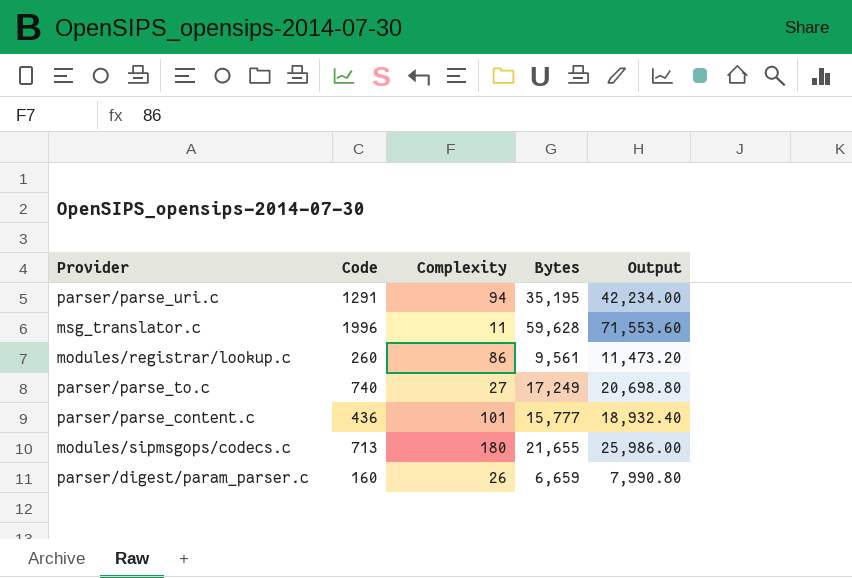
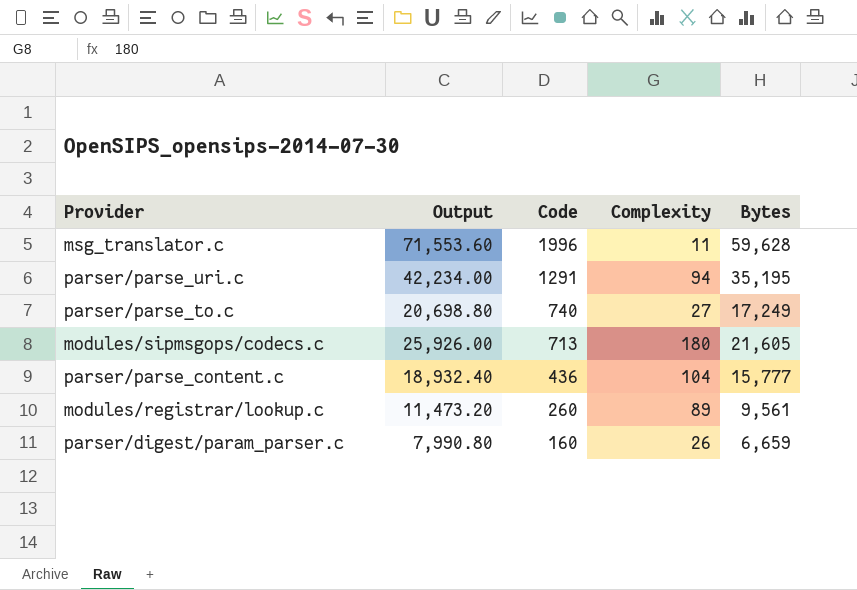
row order: none -> Code descending
column Output | position: 5 -> 2
modules/sipmsgops/codecs.c | Output: 25,986.00 -> 25,926.00
modules/sipmsgops/codecs.c | Bytes: 21,655 -> 21,605
parser/parse_content.c | Complexity: 101 -> 104
modules/registrar/lookup.c | Complexity: 86 -> 89

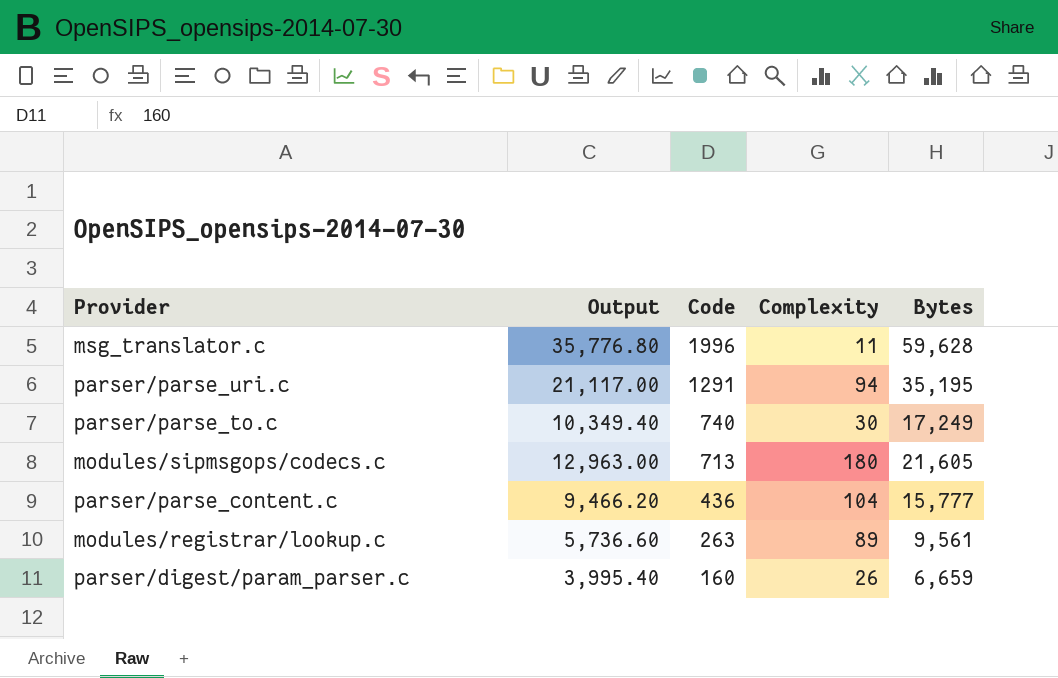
column Output | formula: [Bytes] * 1.2 -> [Bytes] * 0.6
parser/parse_to.c | Complexity: 27 -> 30
modules/registrar/lookup.c | Code: 260 -> 263

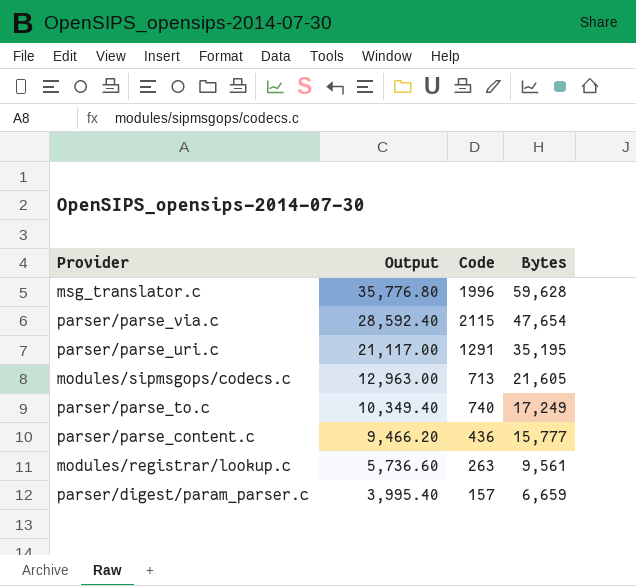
row order: Code descending -> Output descending
column Complexity | position: 4 -> none
row parser/parse_via.c: none -> 28,592.40 | 2115 | 47,654
parser/digest/param_parser.c | Code: 160 -> 157

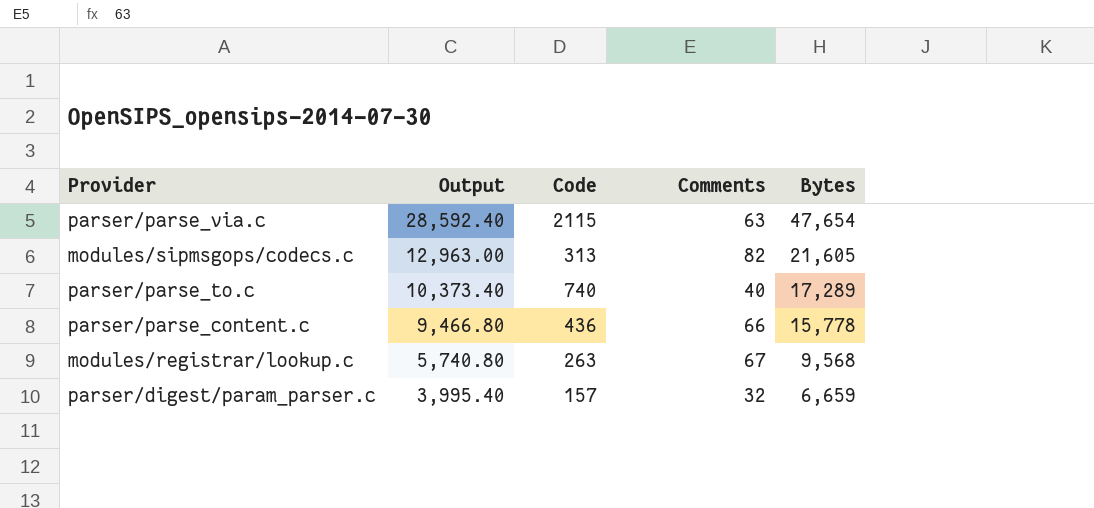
column Comments | position: none -> 4
row msg_translator.c: 35,776.80 | 1996 | 59,628 -> none
row parser/parse_uri.c: 21,117.00 | 1291 | 35,195 -> none
modules/sipmsgops/codecs.c | Code: 713 -> 313
parser/parse_to.c | Output: 10,349.40 -> 10,373.40
parser/parse_to.c | Bytes: 17,249 -> 17,289
parser/parse_content.c | Output: 9,466.20 -> 9,466.80
parser/parse_content.c | Bytes: 15,777 -> 15,778
modules/registrar/lookup.c | Output: 5,736.60 -> 5,740.80
modules/registrar/lookup.c | Bytes: 9,561 -> 9,568

